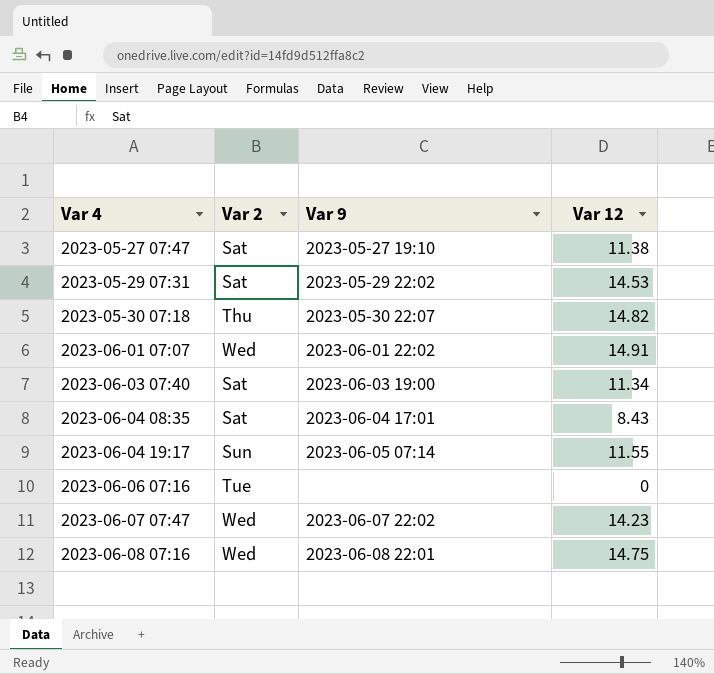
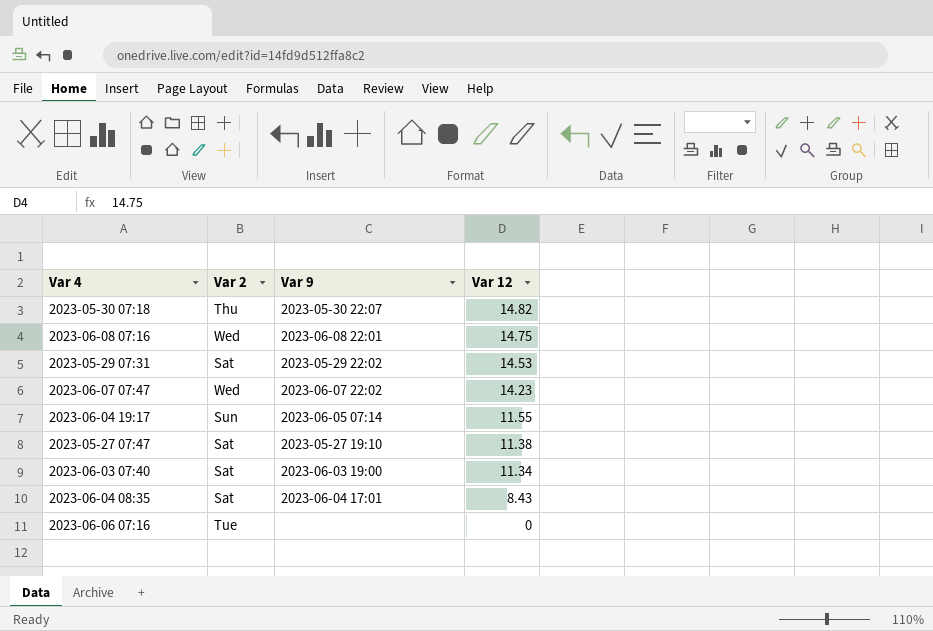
row order: Var 4 ascending -> Var 12 descending
row 2023-06-01 07:07: Wed | 2023-06-01 22:02 | 14.91 -> none

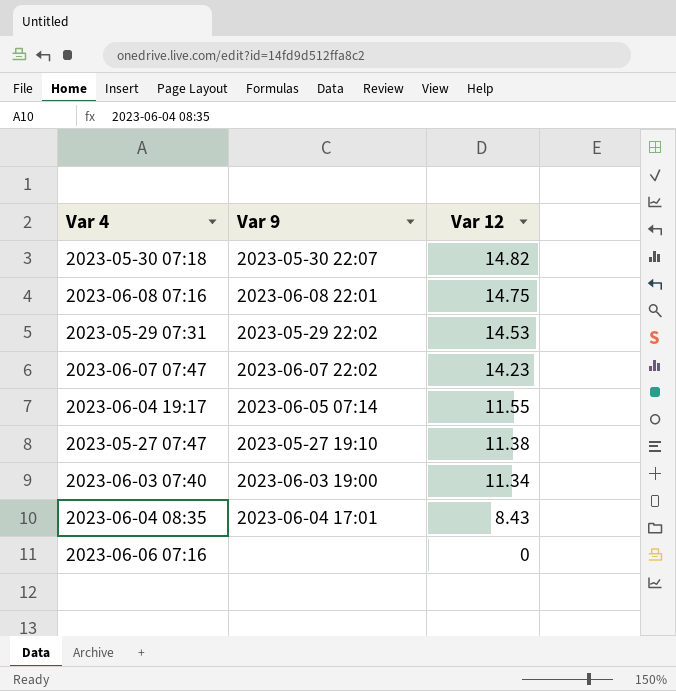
column Var 2 | position: 2 -> none

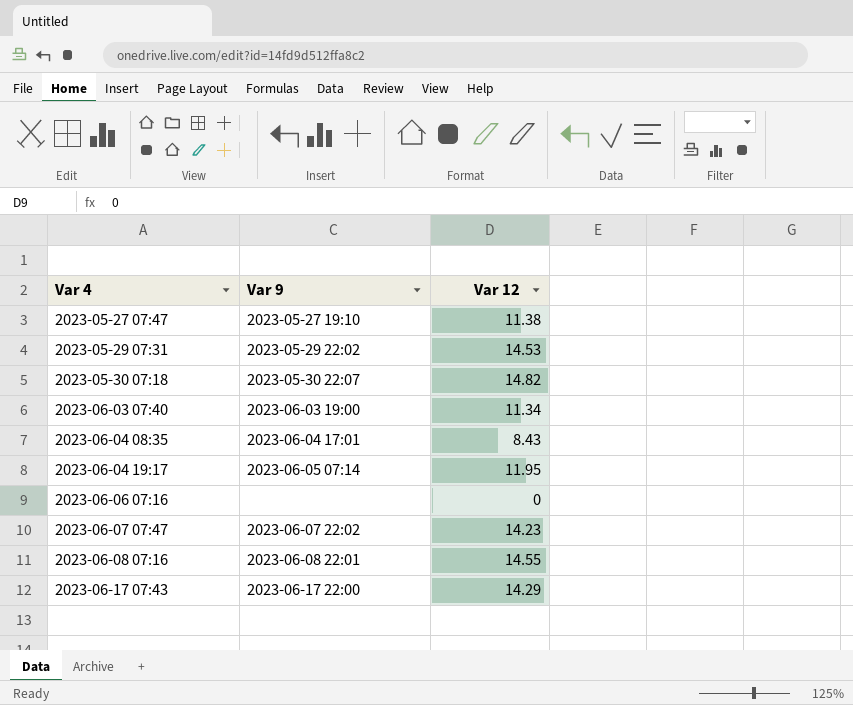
row order: Var 12 descending -> Var 4 ascending
2023-06-04 19:17 | Var 12: 11.55 -> 11.95
2023-06-08 07:16 | Var 12: 14.75 -> 14.55
row 2023-06-17 07:43: none -> 2023-06-17 22:00 | 14.29

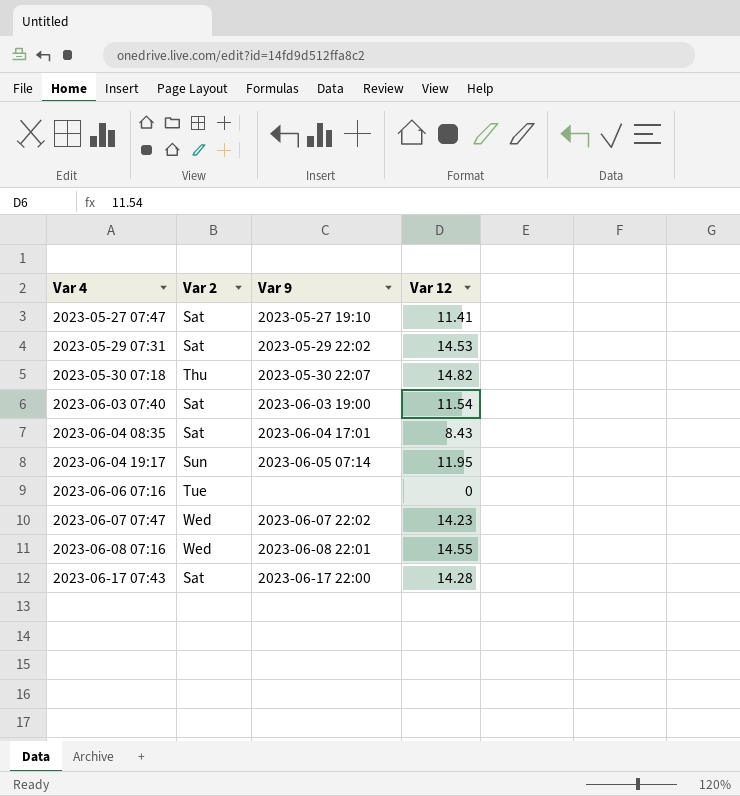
column Var 2 | position: none -> 2
2023-05-27 07:47 | Var 12: 11.38 -> 11.41
2023-06-03 07:40 | Var 12: 11.34 -> 11.54
2023-06-17 07:43 | Var 12: 14.29 -> 14.28

